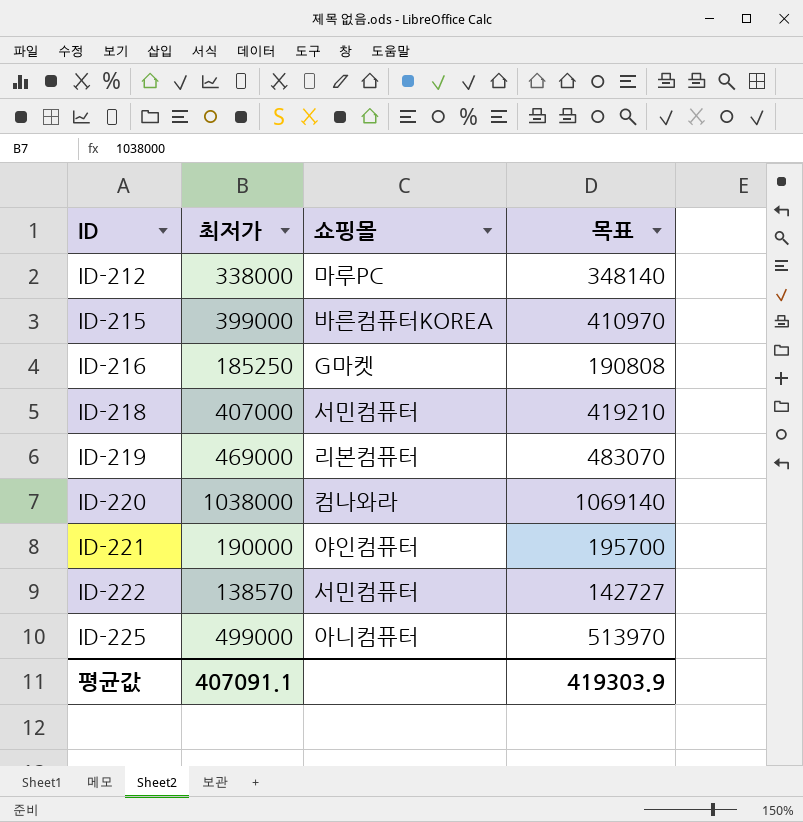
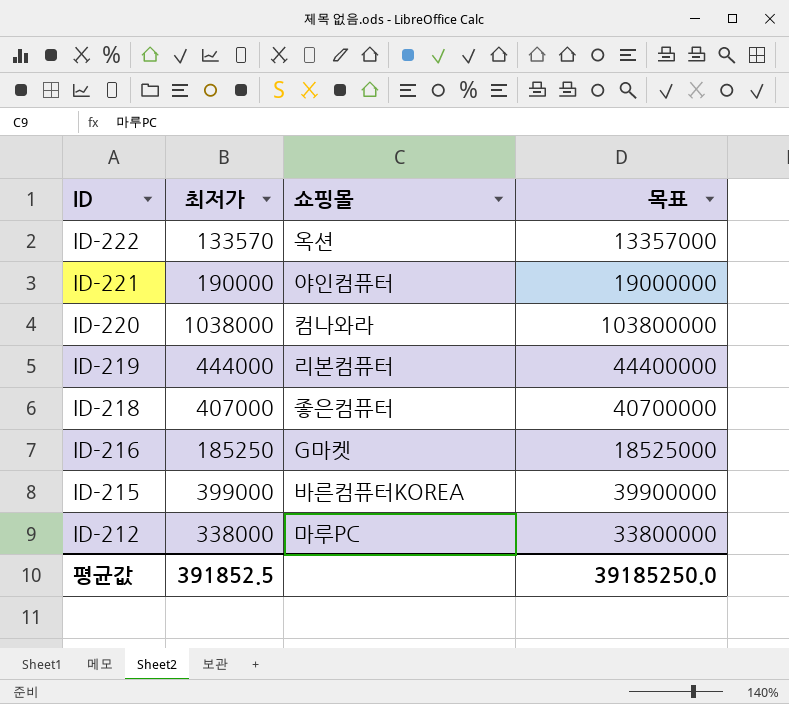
row order: ID ascending -> ID descending
column 목표 | formula: [최저가] * 1.03 -> [최저가] * 100
row ID-225: 499000 | 아니컴퓨터 | 513970 -> none
ID-222 | 최저가: 138570 -> 133570
ID-222 | 쇼핑몰: 서민컴퓨터 -> 옥션
ID-219 | 최저가: 469000 -> 444000
ID-218 | 쇼핑몰: 서민컴퓨터 -> 좋은컴퓨터
평균값 | 최저가: 407091.1 -> 391852.5
평균값 | 목표: 419303.9 -> 39185250.0

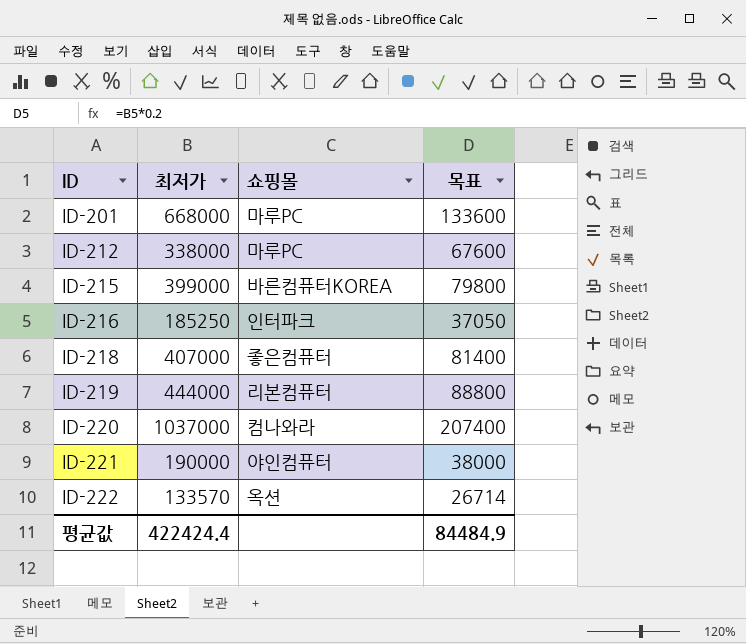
row order: ID descending -> ID ascending
column 목표 | formula: [최저가] * 100 -> [최저가] * 0.2
row ID-201: none -> 668000 | 마루PC | 133600
ID-216 | 쇼핑몰: G마켓 -> 인터파크
ID-220 | 최저가: 1038000 -> 1037000
평균값 | 최저가: 391852.5 -> 422424.4
평균값 | 목표: 39185250.0 -> 84484.9

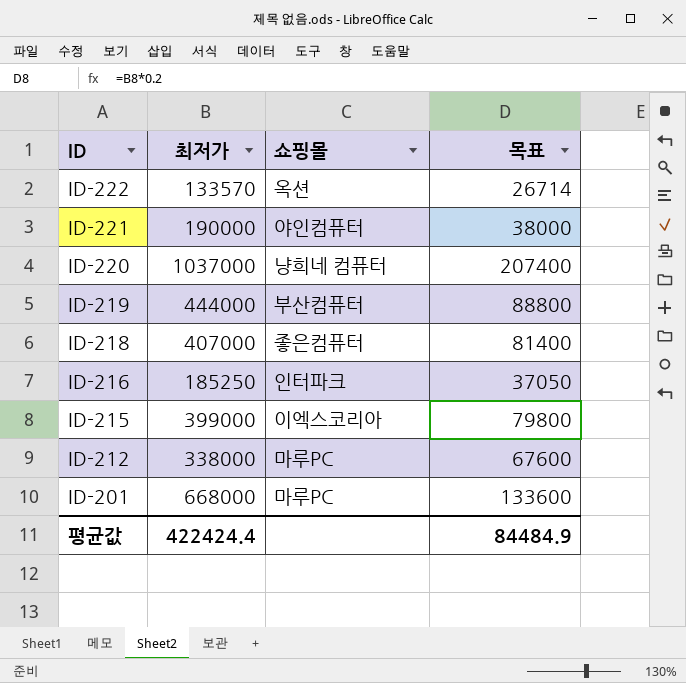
row order: ID ascending -> ID descending
ID-220 | 쇼핑몰: 컴나와라 -> 냥희네 컴퓨터
ID-219 | 쇼핑몰: 리본컴퓨터 -> 부산컴퓨터
ID-215 | 쇼핑몰: 바른컴퓨터KOREA -> 이엑스코리아

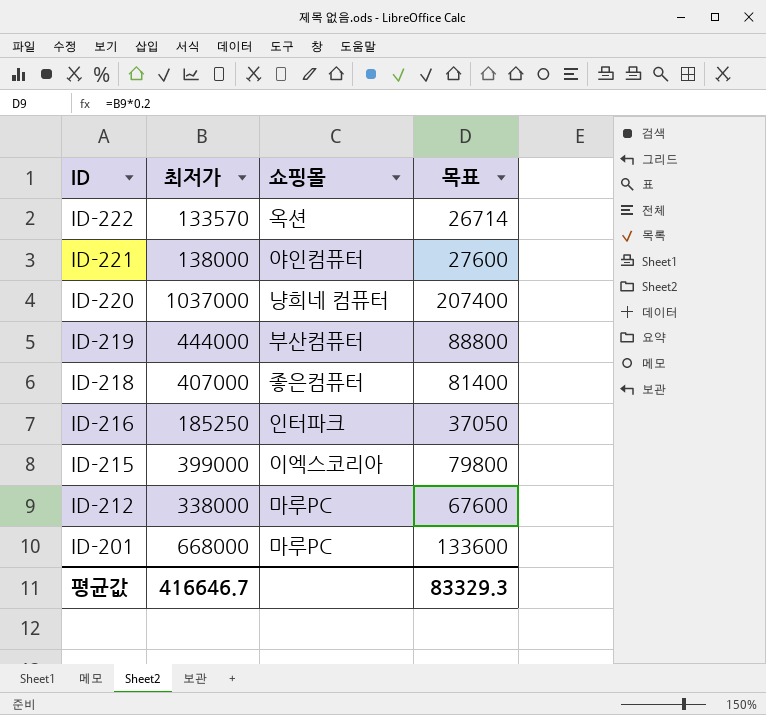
ID-221 | 최저가: 190000 -> 138000
ID-221 | 목표: 38000 -> 27600
평균값 | 최저가: 422424.4 -> 416646.7
평균값 | 목표: 84484.9 -> 83329.3

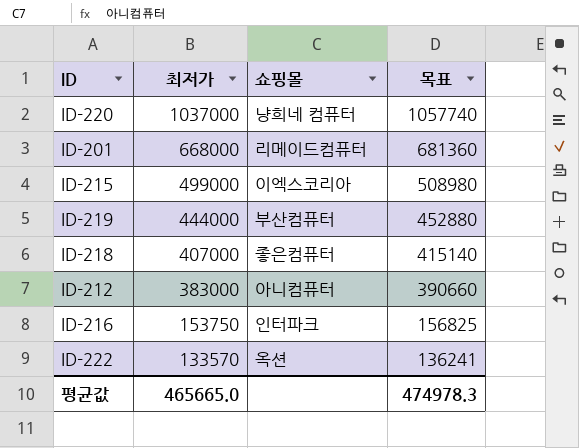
row order: ID descending -> 최저가 descending
column 목표 | formula: [최저가] * 0.2 -> [최저가] * 1.02
row ID-221: 138000 | 야인컴퓨터 | 27600 -> none
ID-201 | 쇼핑몰: 마루PC -> 리메이드컴퓨터
ID-215 | 최저가: 399000 -> 499000
ID-212 | 최저가: 338000 -> 383000
ID-212 | 쇼핑몰: 마루PC -> 아니컴퓨터
ID-216 | 최저가: 185250 -> 153750
평균값 | 최저가: 416646.7 -> 465665.0
평균값 | 목표: 83329.3 -> 474978.3

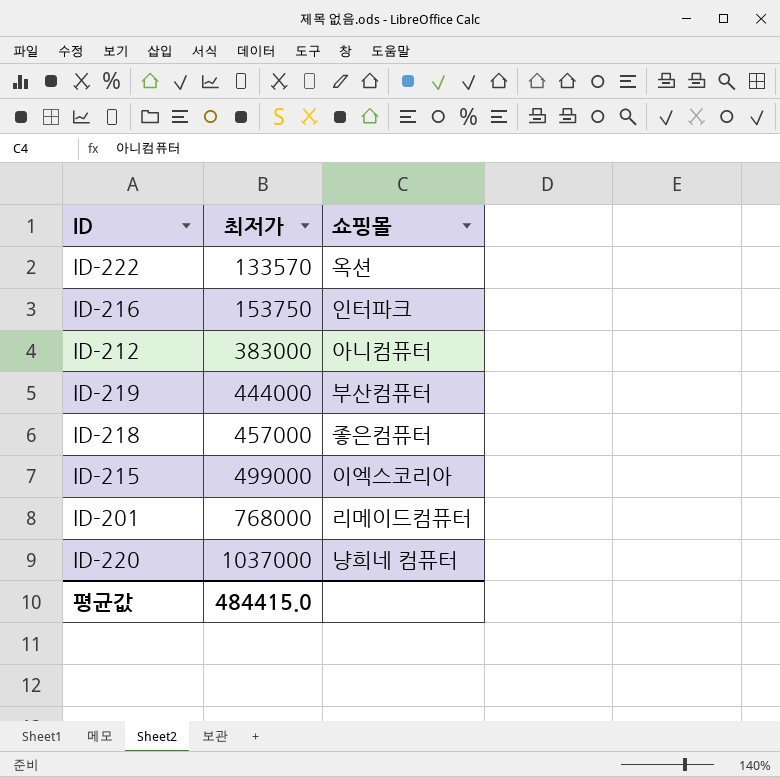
row order: 최저가 descending -> 최저가 ascending
column 목표 | formula: [최저가] * 1.02 -> none
ID-218 | 최저가: 407000 -> 457000
ID-201 | 최저가: 668000 -> 768000
평균값 | 최저가: 465665.0 -> 484415.0

